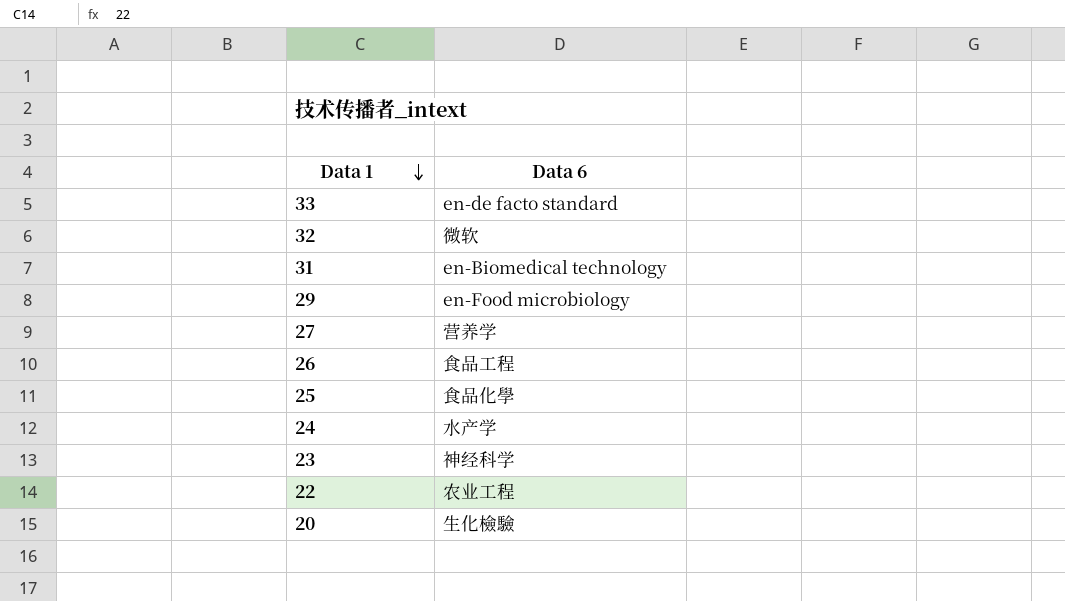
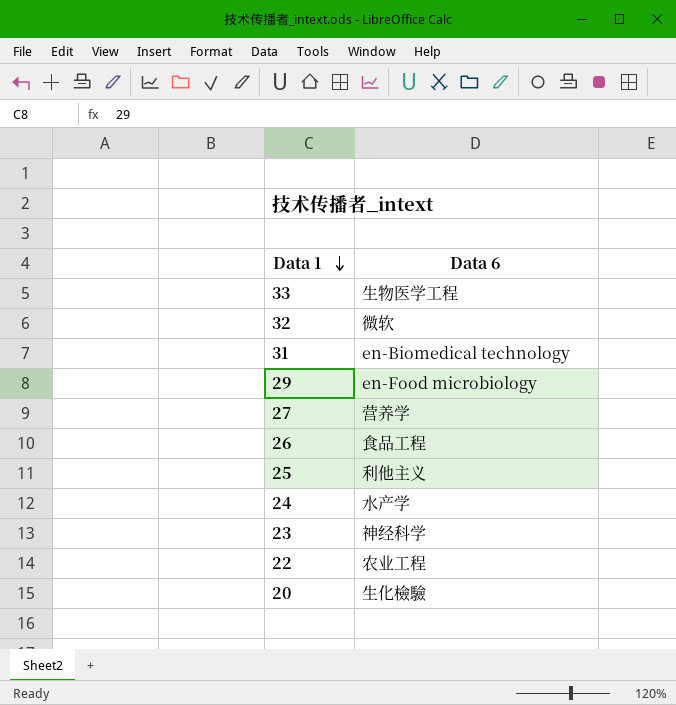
33 | Data 6: en-de facto standard -> 生物医学工程
25 | Data 6: 食品化學 -> 利他主义

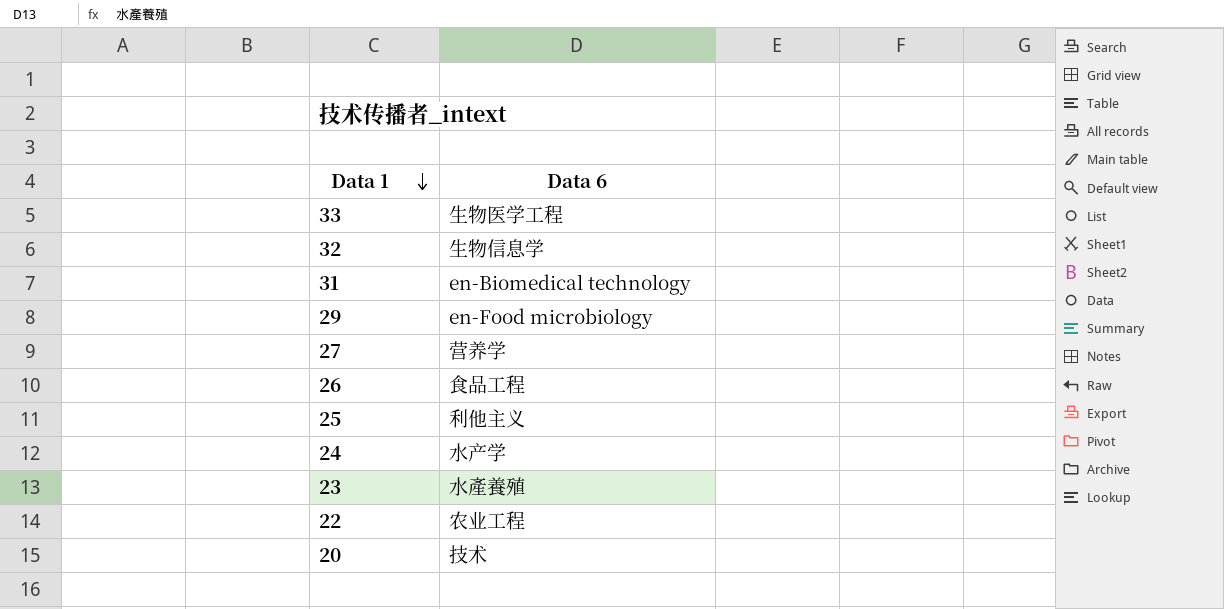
32 | Data 6: 微软 -> 生物信息学
23 | Data 6: 神经科学 -> 水產養殖
20 | Data 6: 生化檢驗 -> 技术

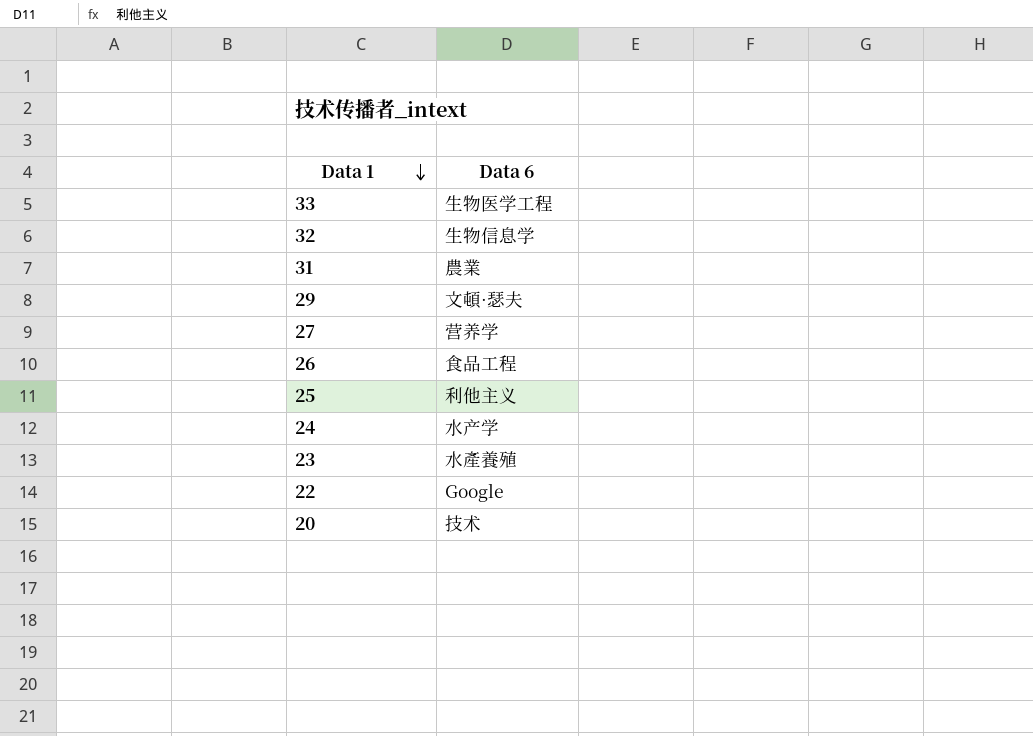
31 | Data 6: en-Biomedical technology -> 農業
29 | Data 6: en-Food microbiology -> 文頓·瑟夫
22 | Data 6: 农业工程 -> Google

